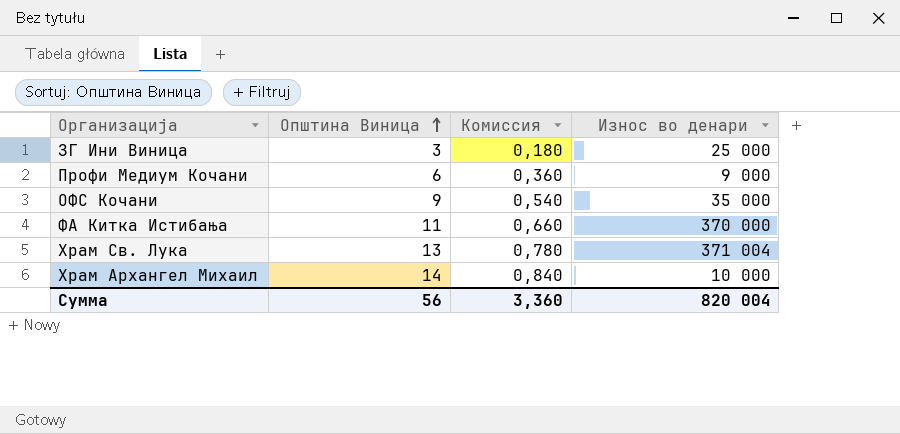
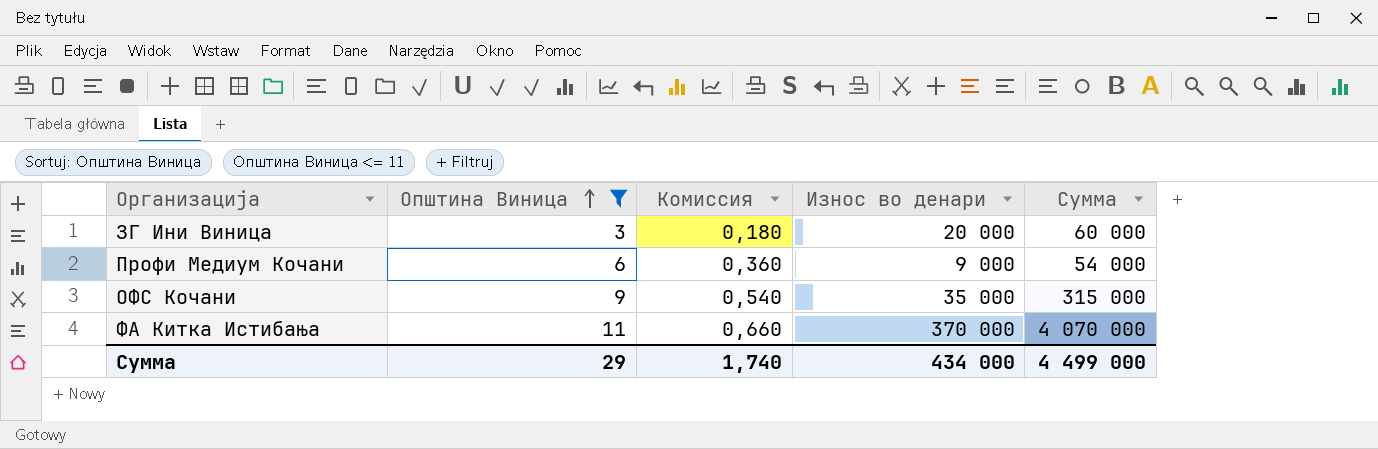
filter: none -> Општина Виница <= 11
column Сумма | formula: none -> [Општина Виница] * [Износ во денари]
ЗГ Ини Виница | Износ во денари: 25 000 -> 20 000
Сумма | Општина Виница: 56 -> 29
Сумма | Комиссия: 3,360 -> 1,740
Сумма | Износ во денари: 820 004 -> 434 000

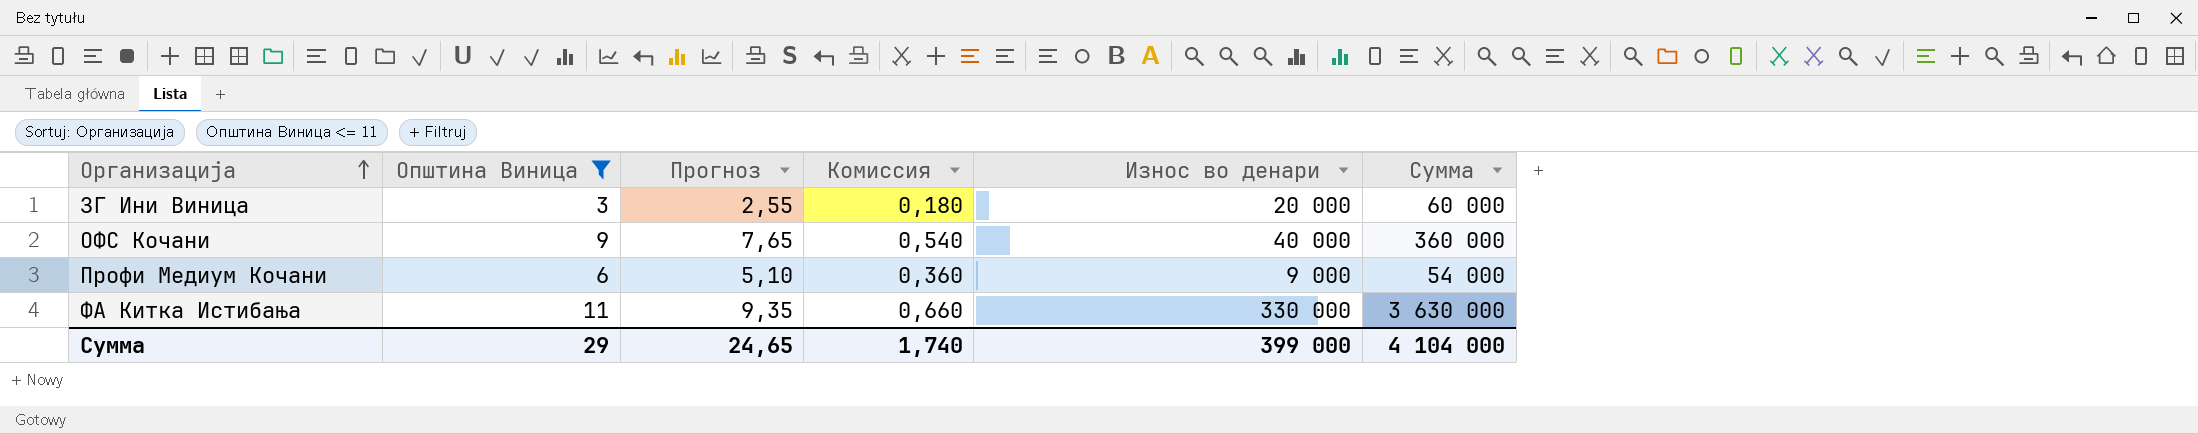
row order: Општина Виница ascending -> Организација ascending
column Прогноз | formula: none -> [Општина Виница] * 0,85
ОФС Кочани | Износ во денари: 35 000 -> 40 000
ОФС Кочани | Сумма: 315 000 -> 360 000
ФА Китка Истибања | Износ во денари: 370 000 -> 330 000
ФА Китка Истибања | Сумма: 4 070 000 -> 3 630 000
Сумма | Износ во денари: 434 000 -> 399 000
Сумма | Сумма: 4 499 000 -> 4 104 000

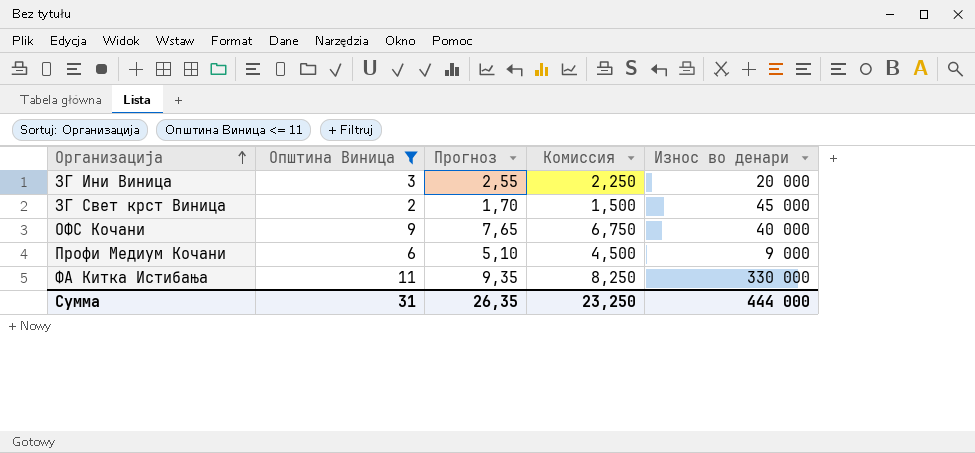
column Сумма | formula: [Општина Виница] * [Износ во денари] -> none
column Комиссия | formula: [Општина Виница] * 0,06 -> [Општина Виница] * 0,75
row ЗГ Свет крст Виница: none -> 2 | 1,70 | 1,500 | 45 000
Сумма | Општина Виница: 29 -> 31
Сумма | Прогноз: 24,65 -> 26,35
Сумма | Комиссия: 1,740 -> 23,250
Сумма | Износ во денари: 399 000 -> 444 000

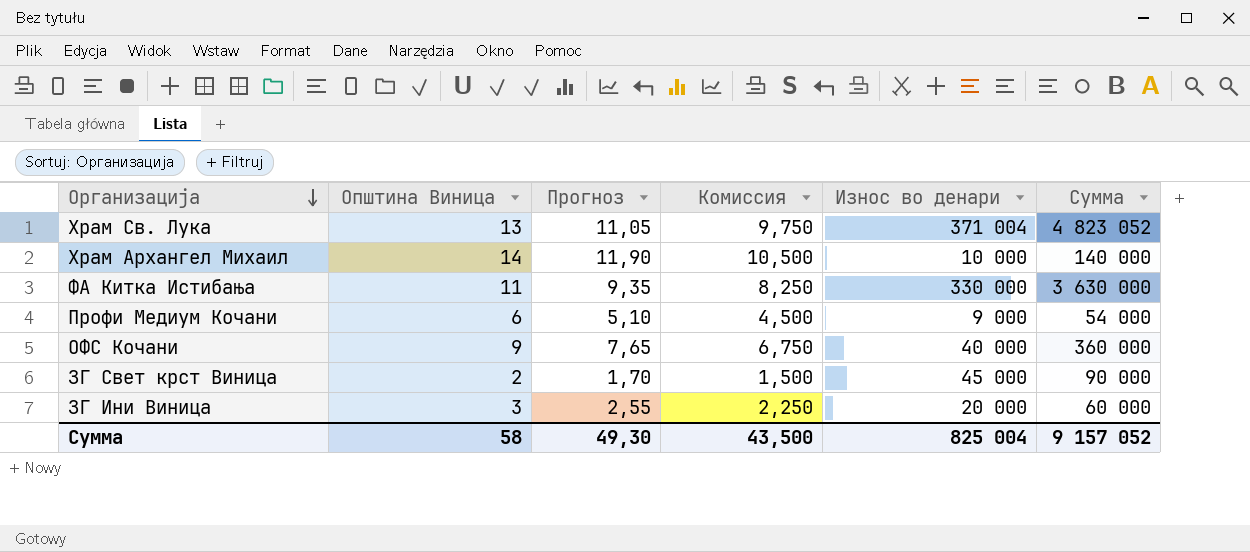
filter: Општина Виница <= 11 -> none
row order: Организација ascending -> Организација descending
column Сумма | formula: none -> [Општина Виница] * [Износ во денари]
Сумма | Општина Виница: 31 -> 58
Сумма | Прогноз: 26,35 -> 49,30
Сумма | Комиссия: 23,250 -> 43,500
Сумма | Износ во денари: 444 000 -> 825 004

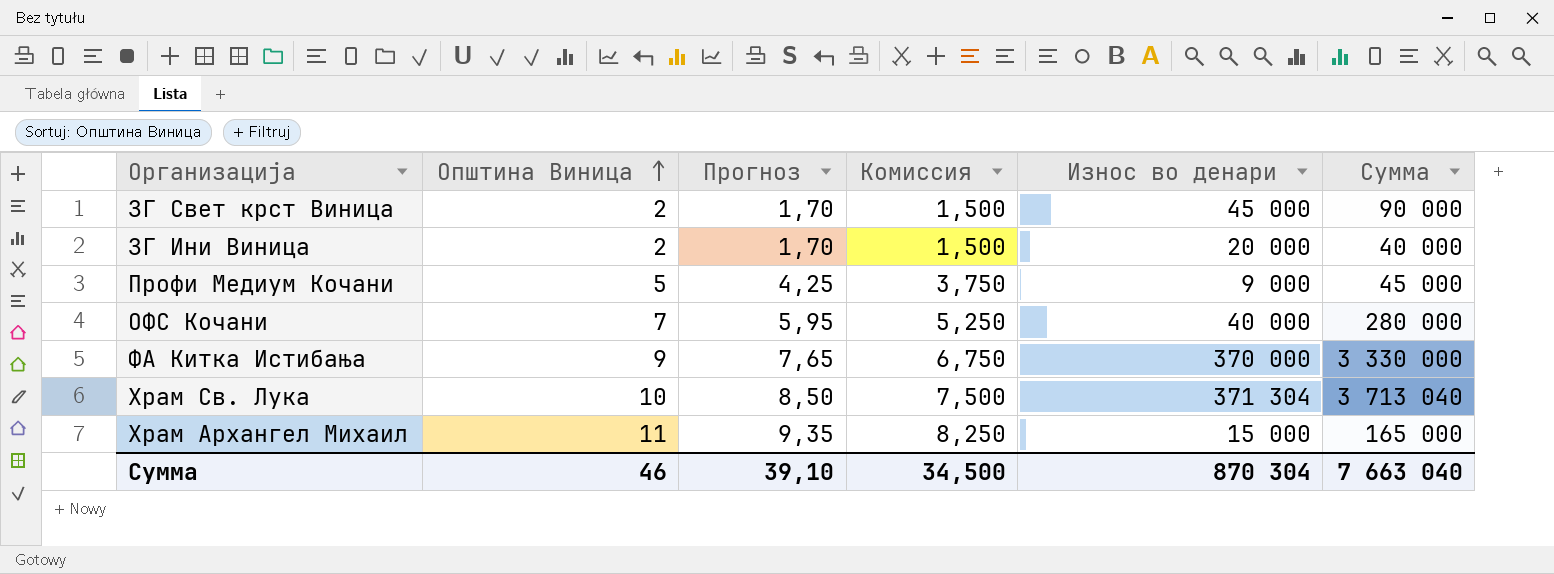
row order: Организација descending -> Општина Виница ascending
ЗГ Ини Виница | Општина Виница: 3 -> 2
ЗГ Ини Виница | Прогноз: 2,55 -> 1,70
ЗГ Ини Виница | Комиссия: 2,250 -> 1,500
ЗГ Ини Виница | Сумма: 60 000 -> 40 000
Профи Медиум Кочани | Општина Виница: 6 -> 5
Профи Медиум Кочани | Прогноз: 5,10 -> 4,25
Профи Медиум Кочани | Комиссия: 4,500 -> 3,750
Профи Медиум Кочани | Сумма: 54 000 -> 45 000
ОФС Кочани | Општина Виница: 9 -> 7
ОФС Кочани | Прогноз: 7,65 -> 5,95
ОФС Кочани | Комиссия: 6,750 -> 5,250
ОФС Кочани | Сумма: 360 000 -> 280 000
ФА Китка Истибања | Општина Виница: 11 -> 9
ФА Китка Истибања | Прогноз: 9,35 -> 7,65
ФА Китка Истибања | Комиссия: 8,250 -> 6,750
ФА Китка Истибања | Износ во денари: 330 000 -> 370 000
ФА Китка Истибања | Сумма: 3 630 000 -> 3 330 000
Храм Св. Лука | Општина Виница: 13 -> 10
Храм Св. Лука | Прогноз: 11,05 -> 8,50
Храм Св. Лука | Комиссия: 9,750 -> 7,500
Храм Св. Лука | Износ во денари: 371 004 -> 371 304
Храм Св. Лука | Сумма: 4 823 052 -> 3 713 040
Храм Архангел Михаил | Општина Виница: 14 -> 11
Храм Архангел Михаил | Прогноз: 11,90 -> 9,35
Храм Архангел Михаил | Комиссия: 10,500 -> 8,250
Храм Архангел Михаил | Износ во денари: 10 000 -> 15 000
Храм Архангел Михаил | Сумма: 140 000 -> 165 000
Сумма | Општина Виница: 58 -> 46
Сумма | Прогноз: 49,30 -> 39,10
Сумма | Комиссия: 43,500 -> 34,500
Сумма | Износ во денари: 825 004 -> 870 304
Сумма | Сумма: 9 157 052 -> 7 663 040

